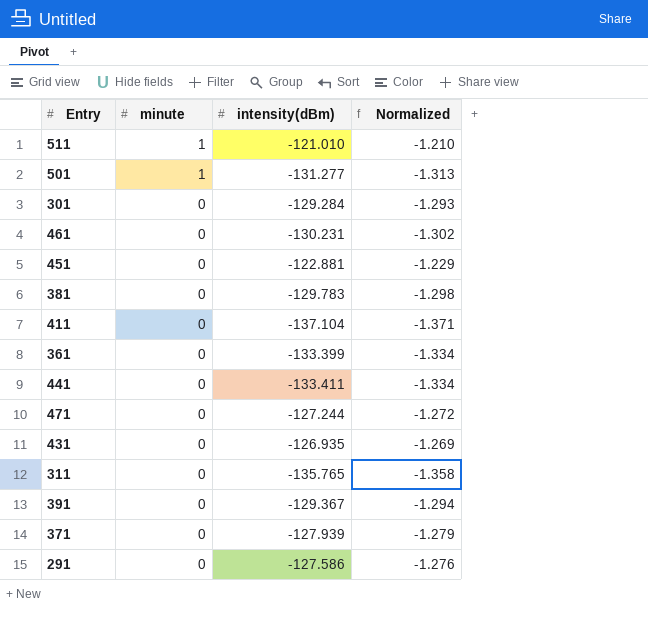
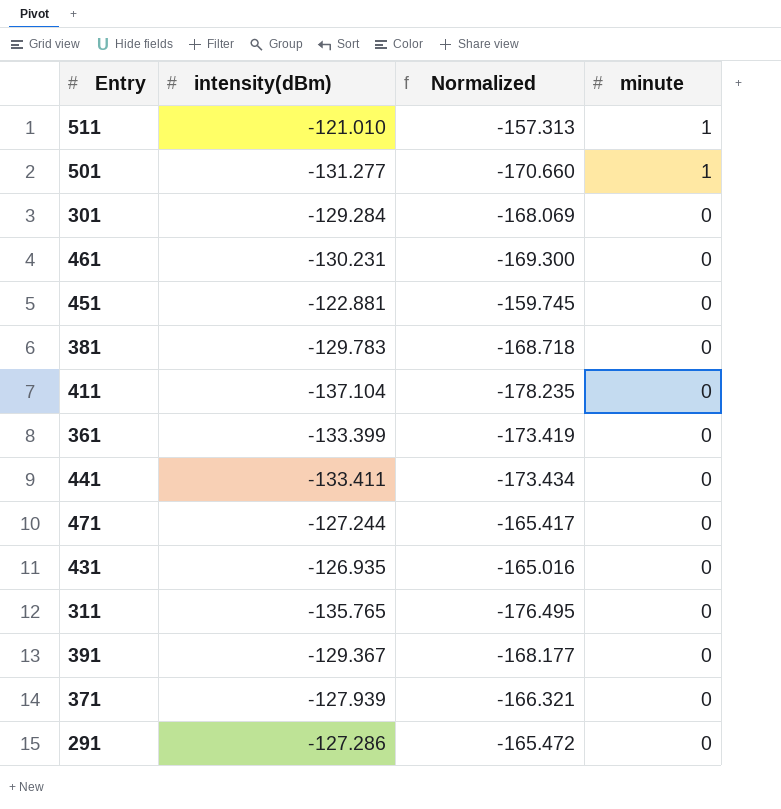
column Normalized | formula: [intensity(dBm)] * 0.01 -> [intensity(dBm)] * 1.3
column minute | position: 2 -> 4
291 | intensity(dBm): -127.586 -> -127.286

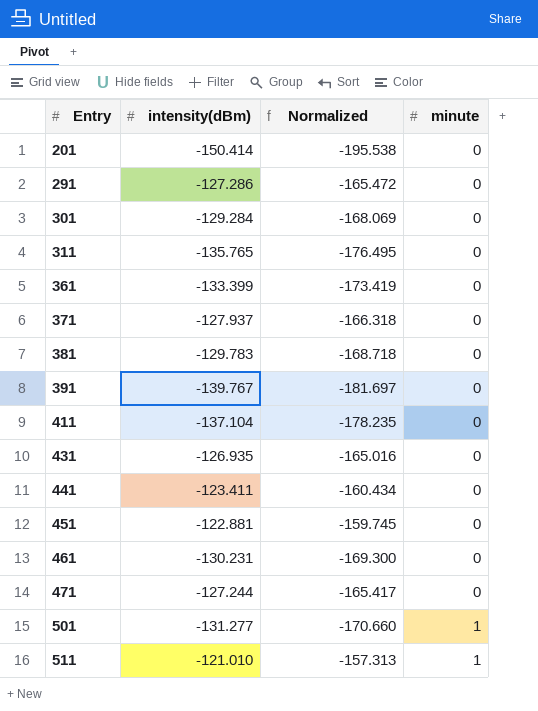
row order: minute descending -> Entry ascending
row 201: none -> -150.414 | -195.538 | 0
371 | intensity(dBm): -127.939 -> -127.937
371 | Normalized: -166.321 -> -166.318
391 | intensity(dBm): -129.367 -> -139.767
391 | Normalized: -168.177 -> -181.697
441 | intensity(dBm): -133.411 -> -123.411
441 | Normalized: -173.434 -> -160.434

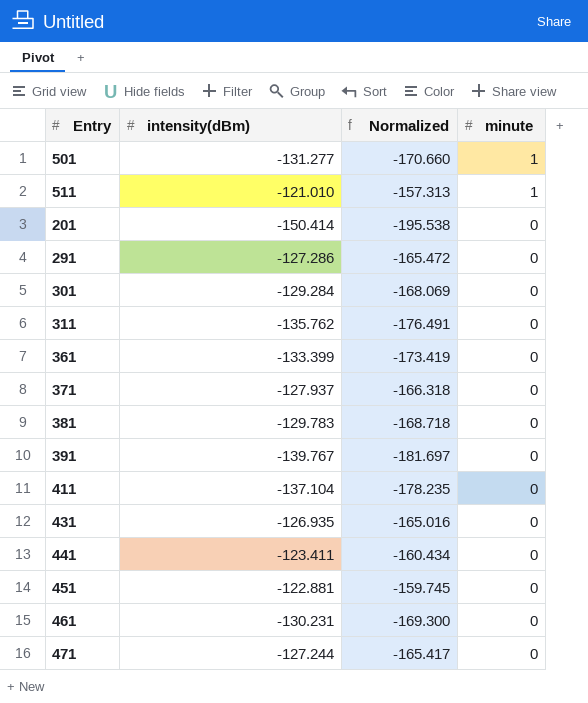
row order: Entry ascending -> minute descending
311 | intensity(dBm): -135.765 -> -135.762
311 | Normalized: -176.495 -> -176.491

